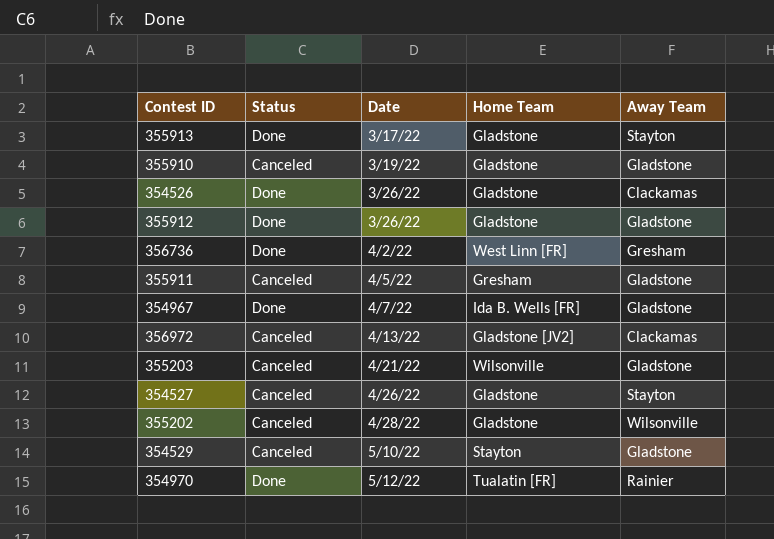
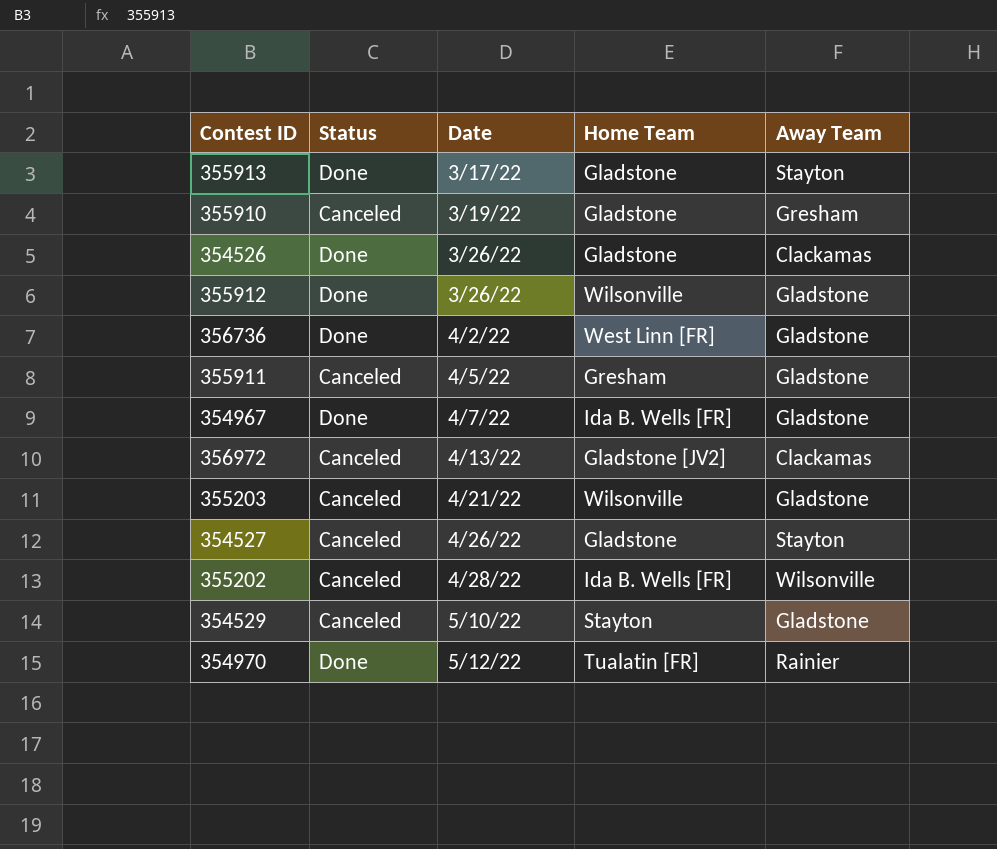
355910 | Away Team: Gladstone -> Gresham
355912 | Home Team: Gladstone -> Wilsonville
356736 | Away Team: Gresham -> Gladstone
355202 | Home Team: Gladstone -> Ida B. Wells [FR]

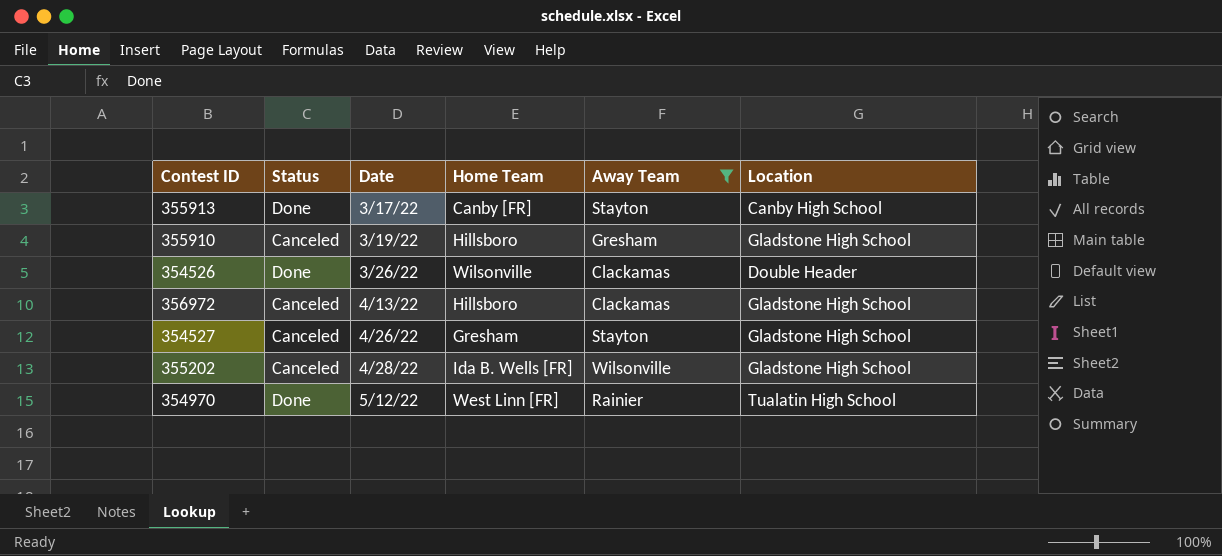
filter: none -> Away Team != Gladstone
column Location | position: none -> 6
355913 | Home Team: Gladstone -> Canby [FR]
355910 | Home Team: Gladstone -> Hillsboro
354526 | Home Team: Gladstone -> Wilsonville
356972 | Home Team: Gladstone [JV2] -> Hillsboro
354527 | Home Team: Gladstone -> Gresham
354970 | Home Team: Tualatin [FR] -> West Linn [FR]

